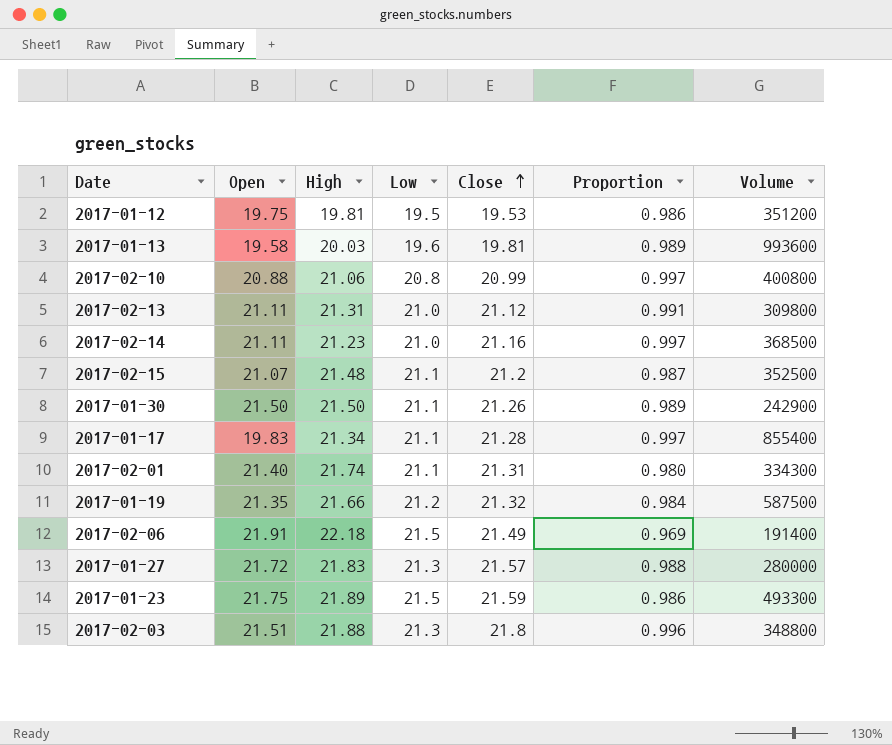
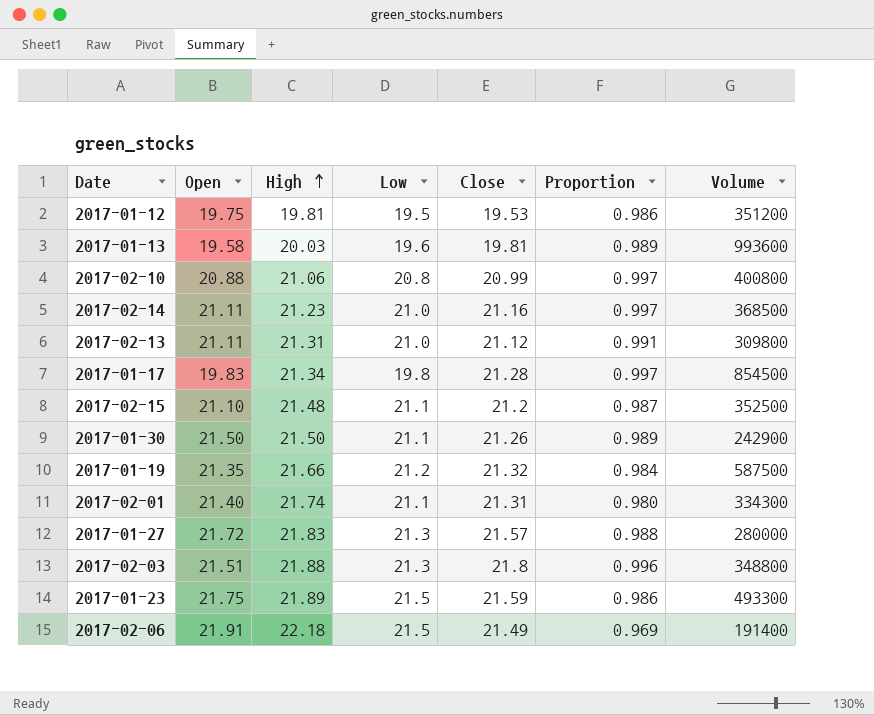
row order: Close ascending -> High ascending
2017-01-17 | Low: 21.1 -> 19.8
2017-01-17 | Volume: 855400 -> 854500
2017-02-15 | Open: 21.07 -> 21.10

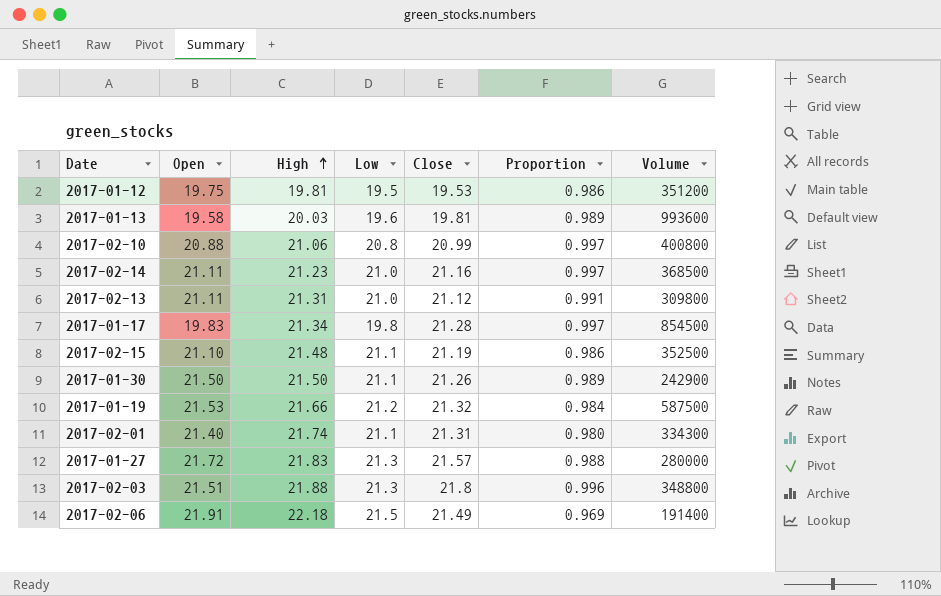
row 2017-01-23: 21.75 | 21.89 | 21.5 | 21.59 | 0.986 | 493300 -> none
2017-02-15 | Close: 21.2 -> 21.19
2017-02-15 | Proportion: 0.987 -> 0.986
2017-01-19 | Open: 21.35 -> 21.53

